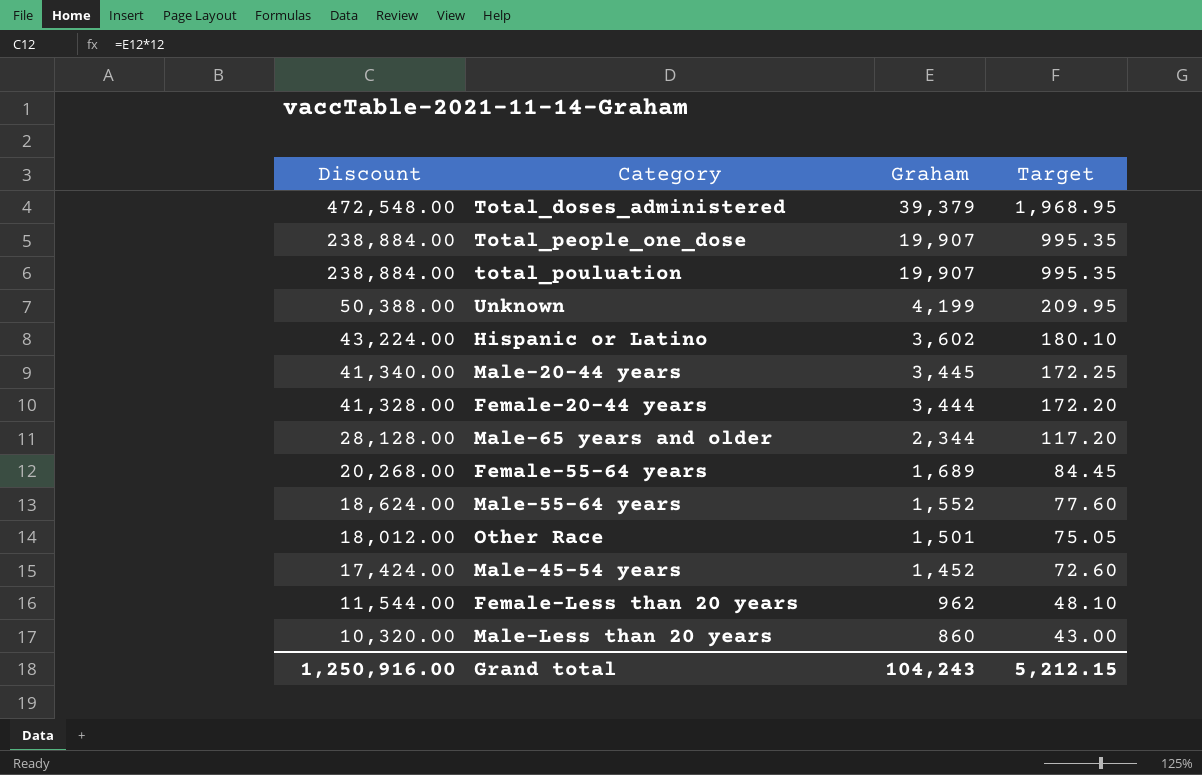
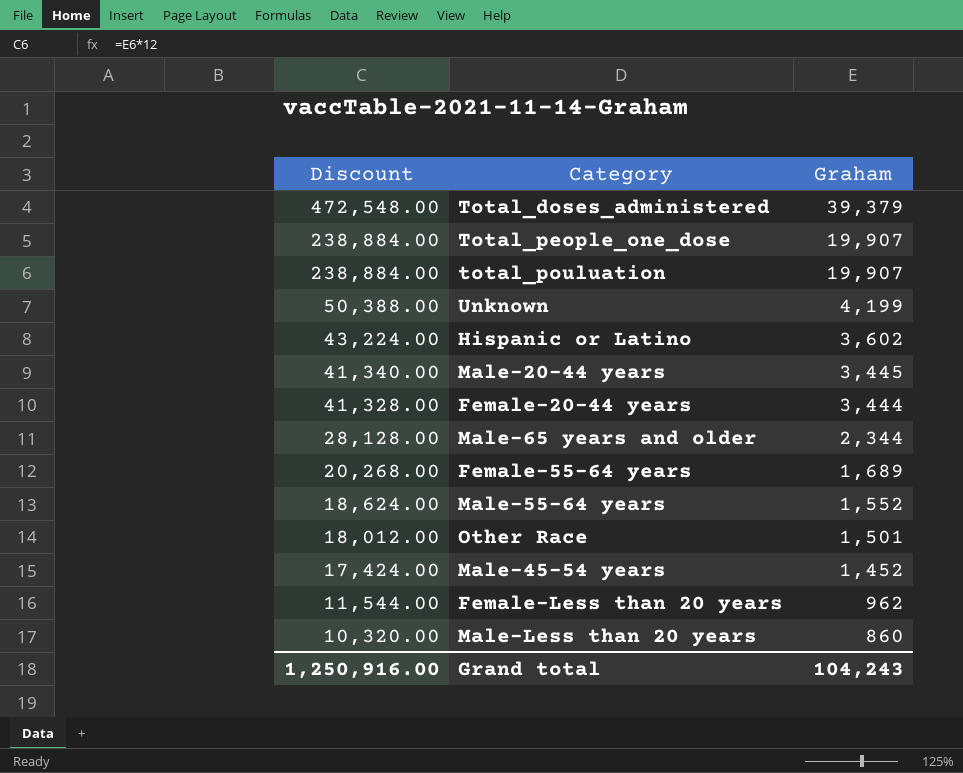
column Target | formula: [Graham] * 0.05 -> none

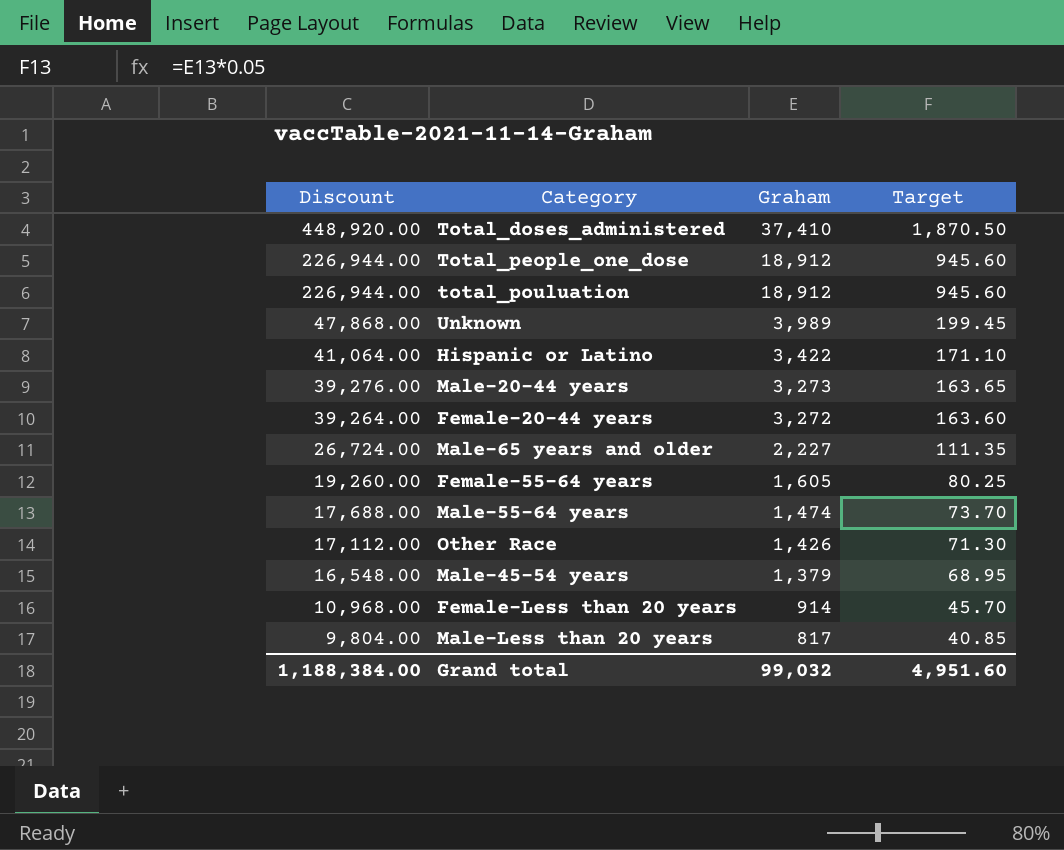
column Target | formula: none -> [Graham] * 0.05
Total_doses_administered | Discount: 472,548.00 -> 448,920.00
Total_doses_administered | Graham: 39,379 -> 37,410
Total_people_one_dose | Discount: 238,884.00 -> 226,944.00
Total_people_one_dose | Graham: 19,907 -> 18,912
total_pouluation | Discount: 238,884.00 -> 226,944.00
total_pouluation | Graham: 19,907 -> 18,912
Unknown | Discount: 50,388.00 -> 47,868.00
Unknown | Graham: 4,199 -> 3,989
Hispanic or Latino | Discount: 43,224.00 -> 41,064.00
Hispanic or Latino | Graham: 3,602 -> 3,422
Male-20-44 years | Discount: 41,340.00 -> 39,276.00
Male-20-44 years | Graham: 3,445 -> 3,273
Female-20-44 years | Discount: 41,328.00 -> 39,264.00
Female-20-44 years | Graham: 3,444 -> 3,272
Male-65 years and older | Discount: 28,128.00 -> 26,724.00
Male-65 years and older | Graham: 2,344 -> 2,227
Female-55-64 years | Discount: 20,268.00 -> 19,260.00
Female-55-64 years | Graham: 1,689 -> 1,605
Male-55-64 years | Discount: 18,624.00 -> 17,688.00
Male-55-64 years | Graham: 1,552 -> 1,474
Other Race | Discount: 18,012.00 -> 17,112.00
Other Race | Graham: 1,501 -> 1,426
Male-45-54 years | Discount: 17,424.00 -> 16,548.00
Male-45-54 years | Graham: 1,452 -> 1,379
Female-Less than 20 years | Discount: 11,544.00 -> 10,968.00
Female-Less than 20 years | Graham: 962 -> 914
Male-Less than 20 years | Discount: 10,320.00 -> 9,804.00
Male-Less than 20 years | Graham: 860 -> 817
Grand total | Discount: 1,250,916.00 -> 1,188,384.00
Grand total | Graham: 104,243 -> 99,032

